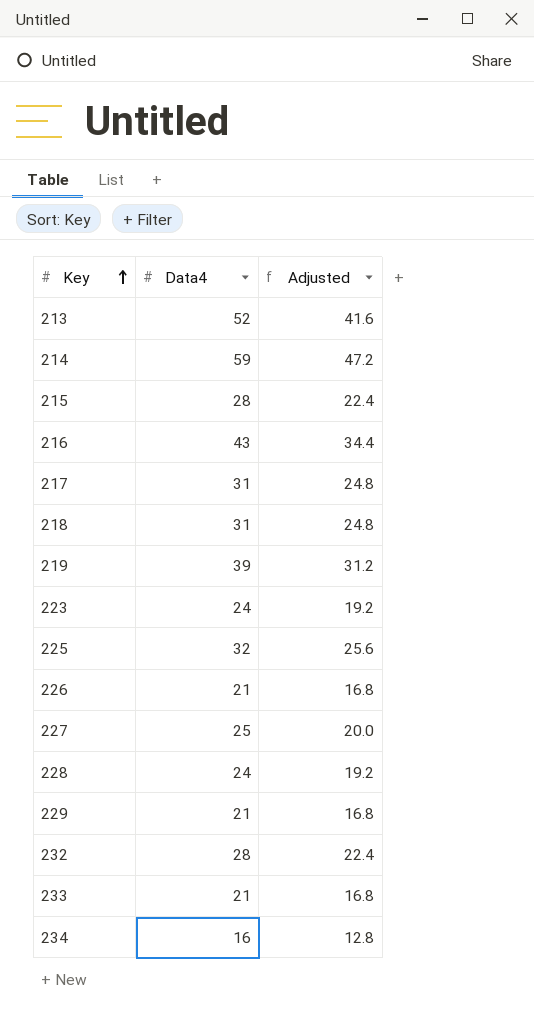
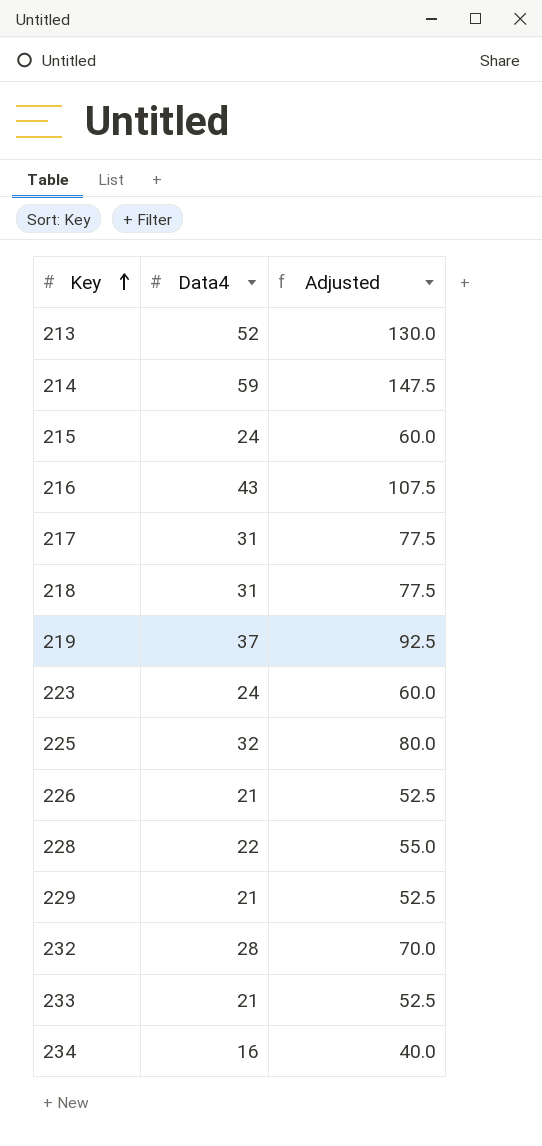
column Adjusted | formula: [Data4] * 0.8 -> [Data4] * 2.5
row 227: 25 | 20.0 -> none
215 | Data4: 28 -> 24
219 | Data4: 39 -> 37
228 | Data4: 24 -> 22

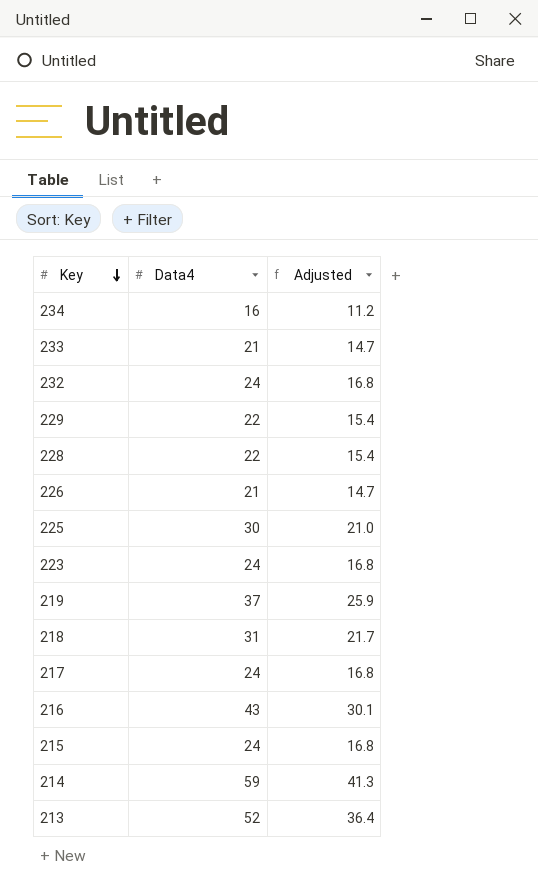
row order: Key ascending -> Key descending
column Adjusted | formula: [Data4] * 2.5 -> [Data4] * 0.7
232 | Data4: 28 -> 24
229 | Data4: 21 -> 22
225 | Data4: 32 -> 30
217 | Data4: 31 -> 24

